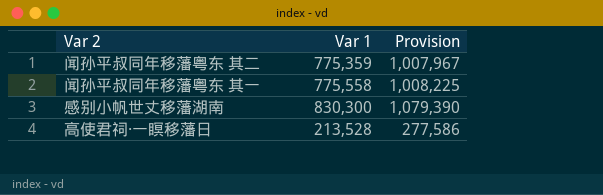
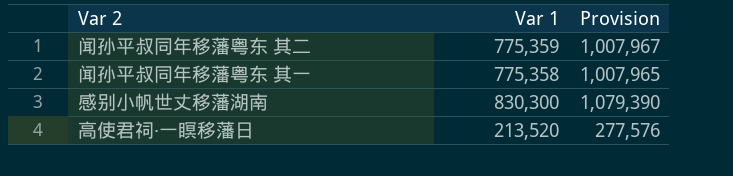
闻孙平叔同年移藩粤东 其一 | Var 1: 775,558 -> 775,358
闻孙平叔同年移藩粤东 其一 | Provision: 1,008,225 -> 1,007,965
高使君祠·一瞑移藩日 | Var 1: 213,528 -> 213,520
高使君祠·一瞑移藩日 | Provision: 277,586 -> 277,576

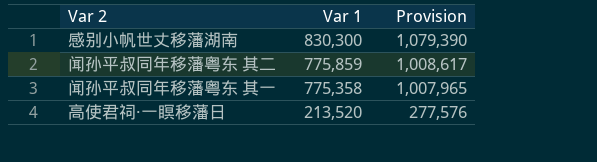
row order: none -> Var 1 descending
闻孙平叔同年移藩粤东 其二 | Var 1: 775,359 -> 775,859
闻孙平叔同年移藩粤东 其二 | Provision: 1,007,967 -> 1,008,617

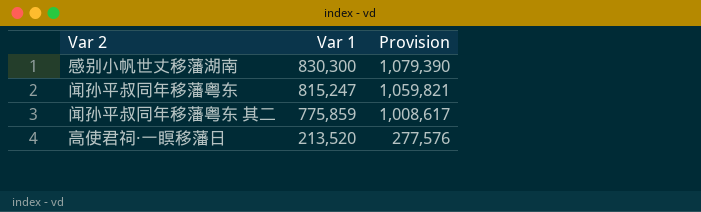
row 闻孙平叔同年移藩粤东 其一: 775,358 | 1,007,965 -> none
row 闻孙平叔同年移藩粤东: none -> 815,247 | 1,059,821

